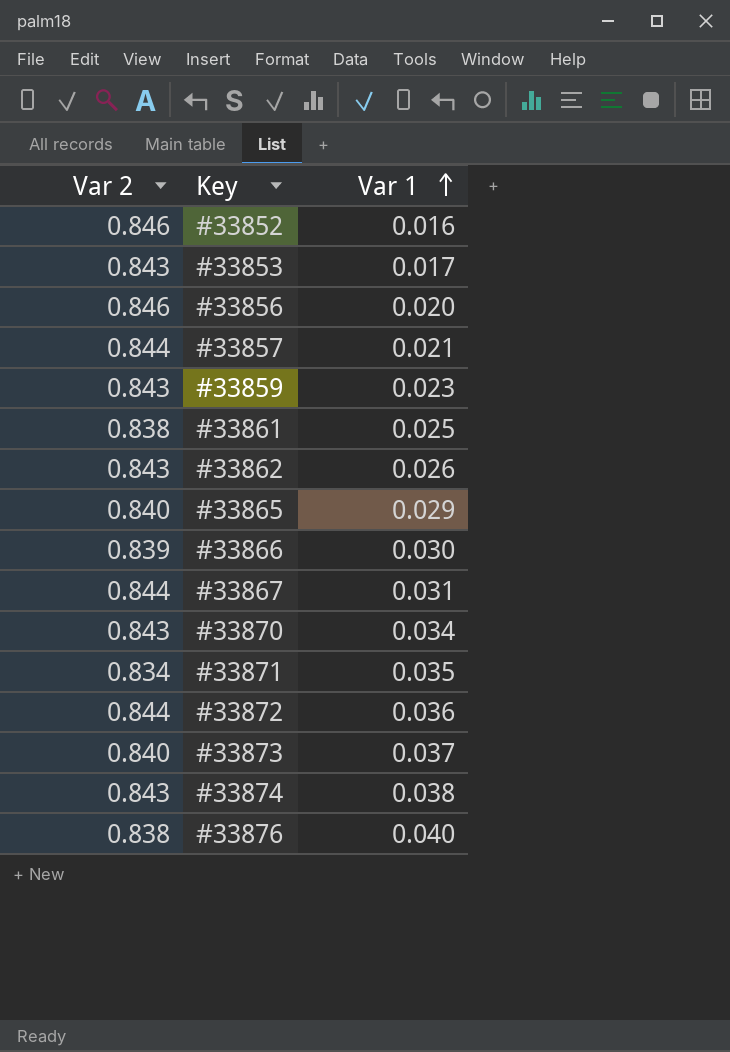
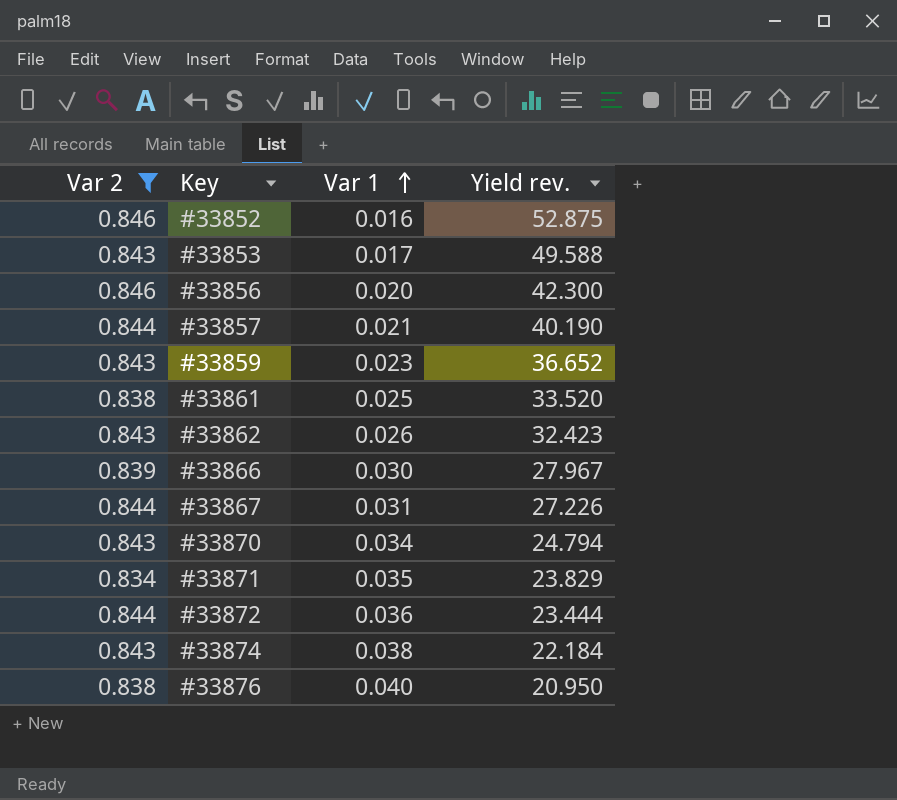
filter: none -> Var 2 != 0.840
column Yield rev. | formula: none -> [Var 2] / [Var 1]

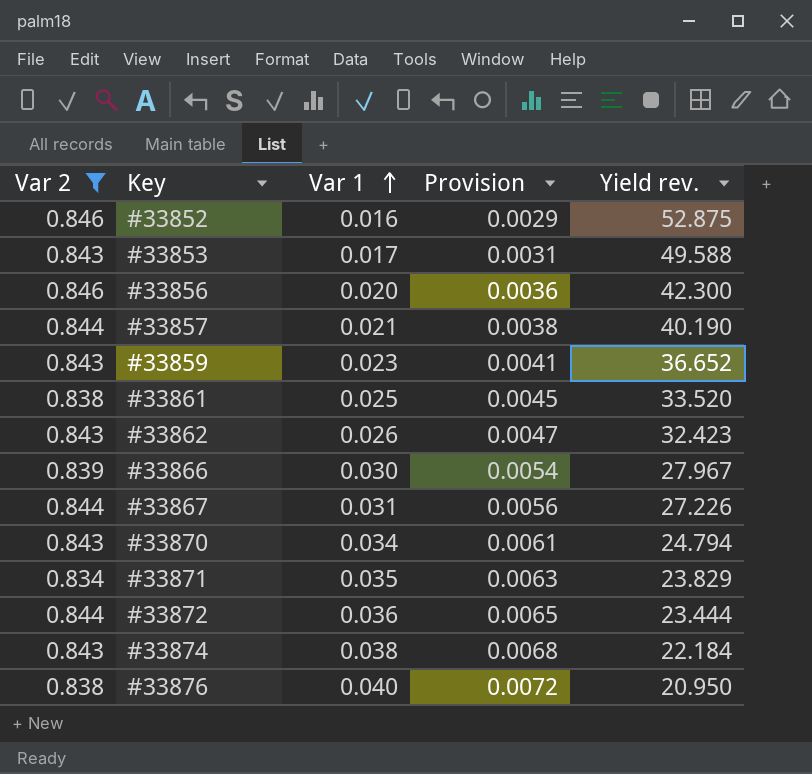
column Provision | formula: none -> [Var 1] * 0.18

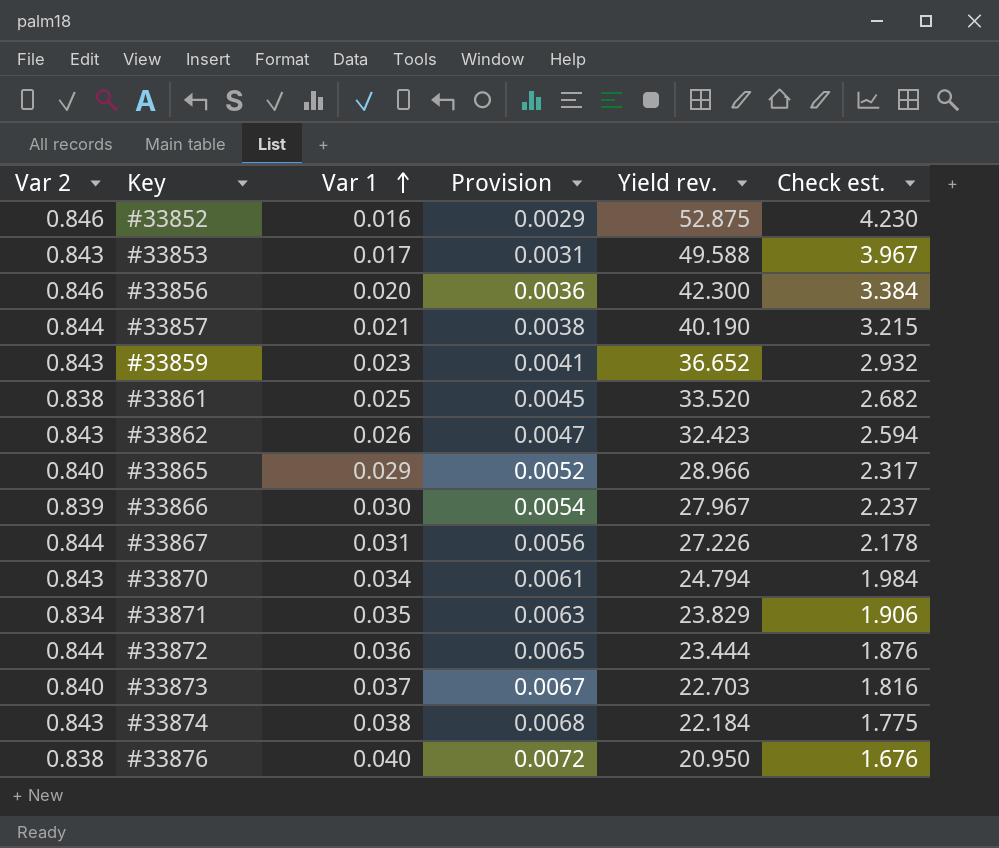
filter: Var 2 != 0.840 -> none
column Check est. | formula: none -> [Yield rev.] * 0.08

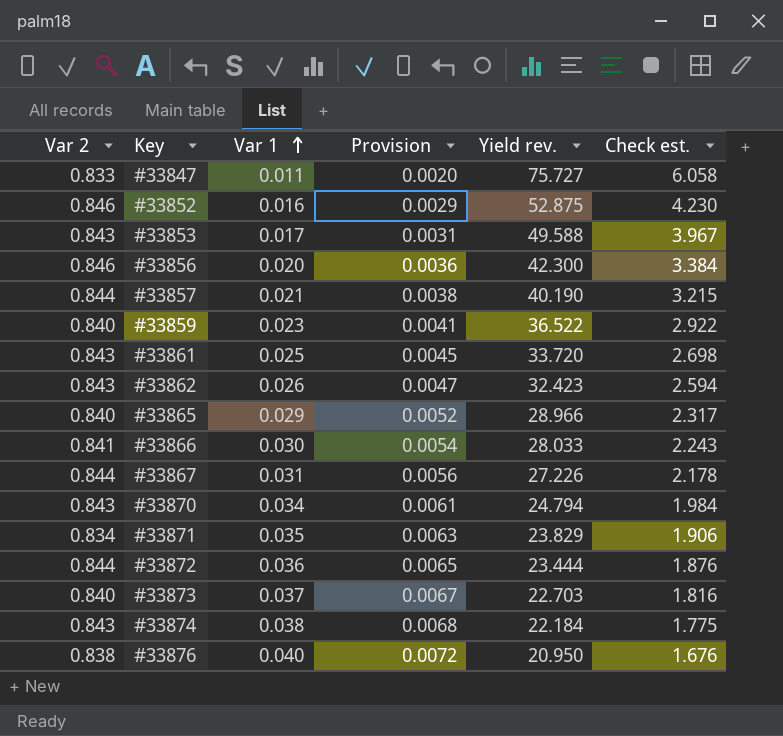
row #33847: none -> 0.833 | 0.011 | 0.0020 | 75.727 | 6.058
#33859 | Var 2: 0.843 -> 0.840
#33859 | Yield rev.: 36.652 -> 36.522
#33859 | Check est.: 2.932 -> 2.922
#33861 | Var 2: 0.838 -> 0.843
#33861 | Yield rev.: 33.520 -> 33.720
#33861 | Check est.: 2.682 -> 2.698
#33866 | Var 2: 0.839 -> 0.841
#33866 | Yield rev.: 27.967 -> 28.033
#33866 | Check est.: 2.237 -> 2.243

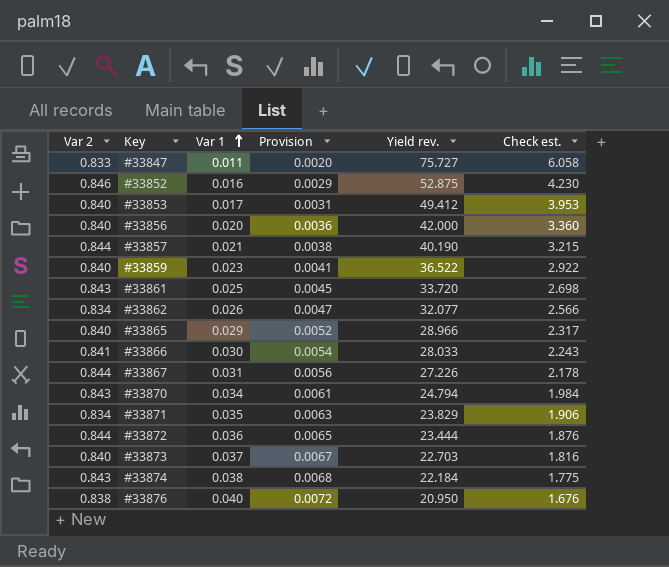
#33853 | Var 2: 0.843 -> 0.840
#33853 | Yield rev.: 49.588 -> 49.412
#33853 | Check est.: 3.967 -> 3.953
#33856 | Var 2: 0.846 -> 0.840
#33856 | Yield rev.: 42.300 -> 42.000
#33856 | Check est.: 3.384 -> 3.360
#33862 | Var 2: 0.843 -> 0.834
#33862 | Yield rev.: 32.423 -> 32.077
#33862 | Check est.: 2.594 -> 2.566

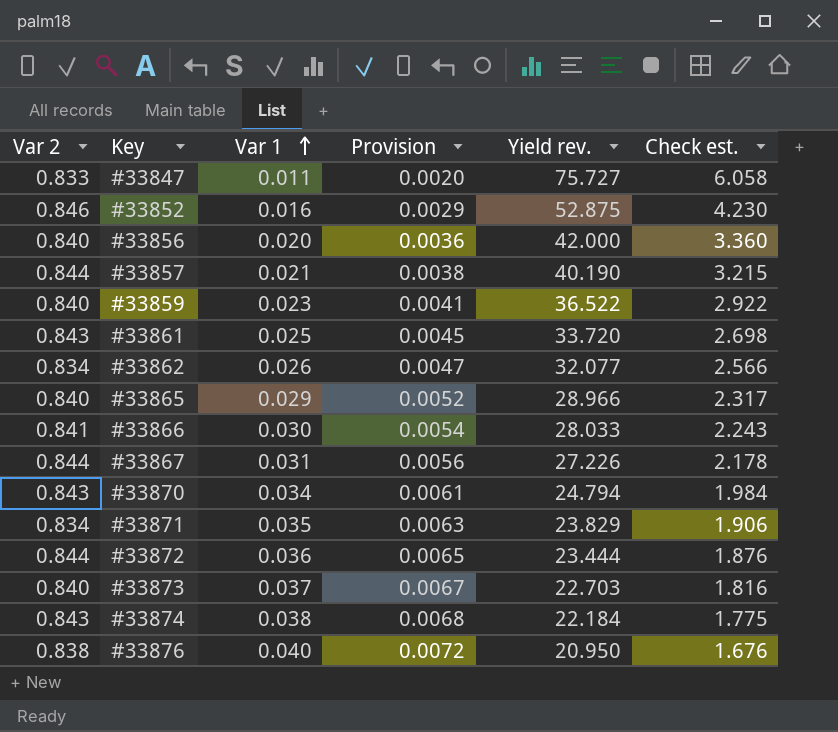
row #33853: 0.840 | 0.017 | 0.0031 | 49.412 | 3.953 -> none

